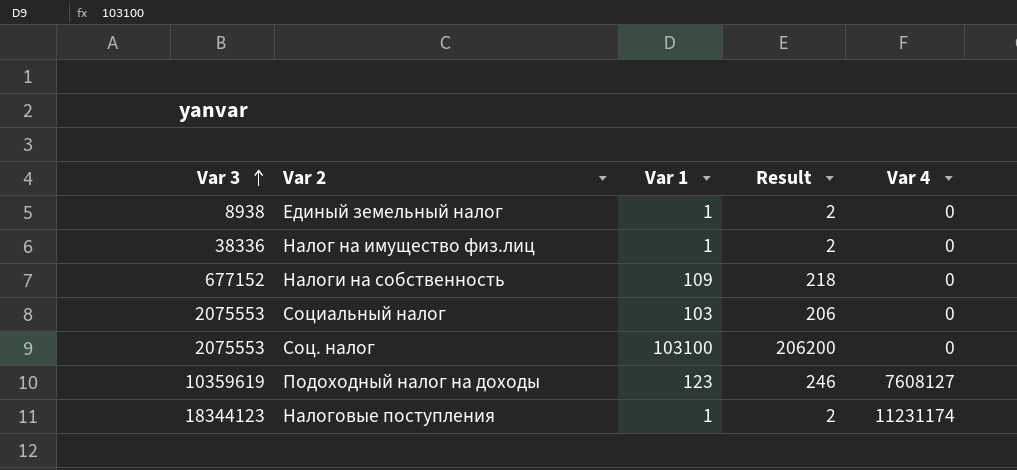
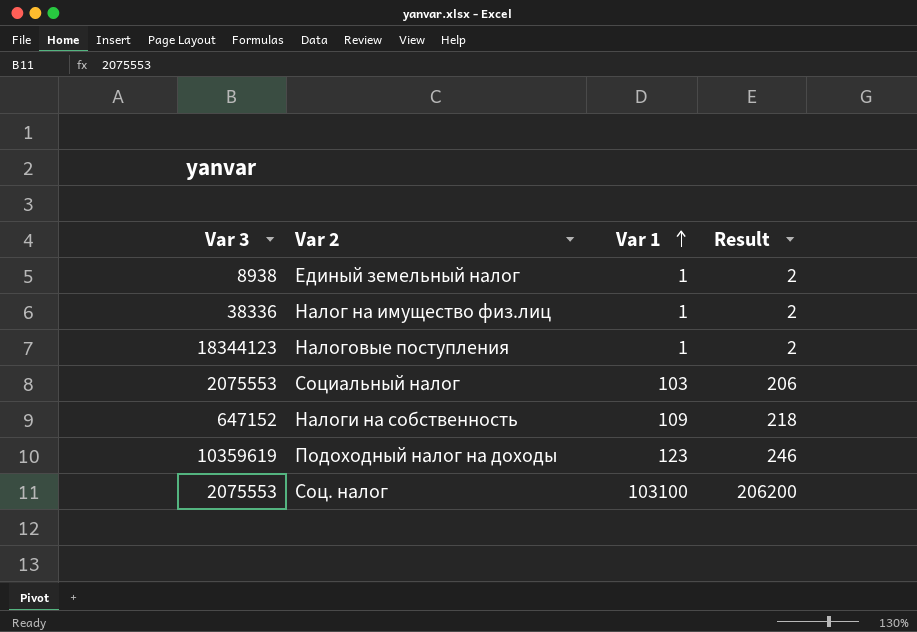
row order: Var 3 ascending -> Var 1 ascending
column Var 4 | position: 5 -> none
Налоги на собственность | Var 3: 677152 -> 647152

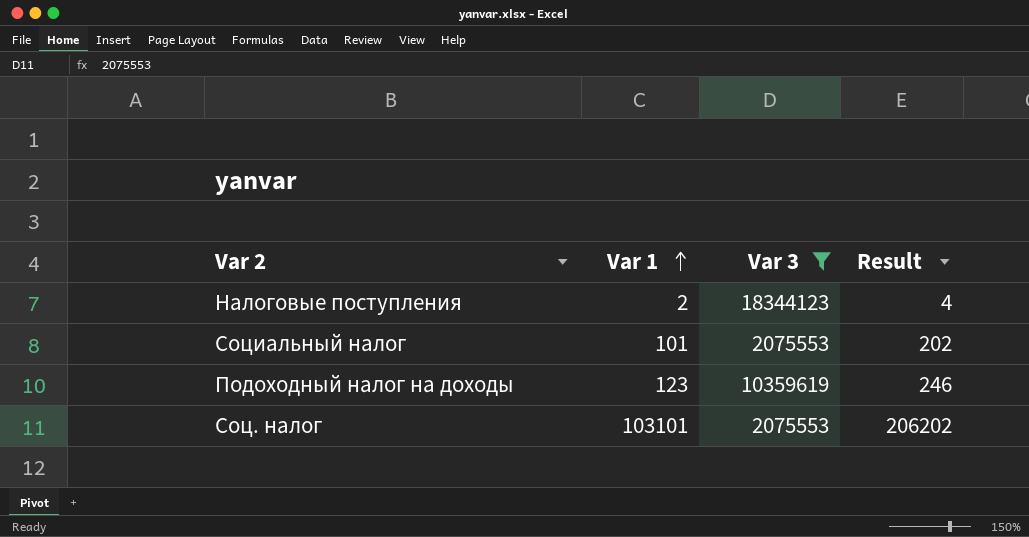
filter: none -> Var 3 >= 2075553
column Var 3 | position: 1 -> 3
Hалоговые поступления | Var 1: 1 -> 2
Hалоговые поступления | Result: 2 -> 4
Социальный налог | Var 1: 103 -> 101
Социальный налог | Result: 206 -> 202
Соц. налог | Var 1: 103100 -> 103101
Соц. налог | Result: 206200 -> 206202

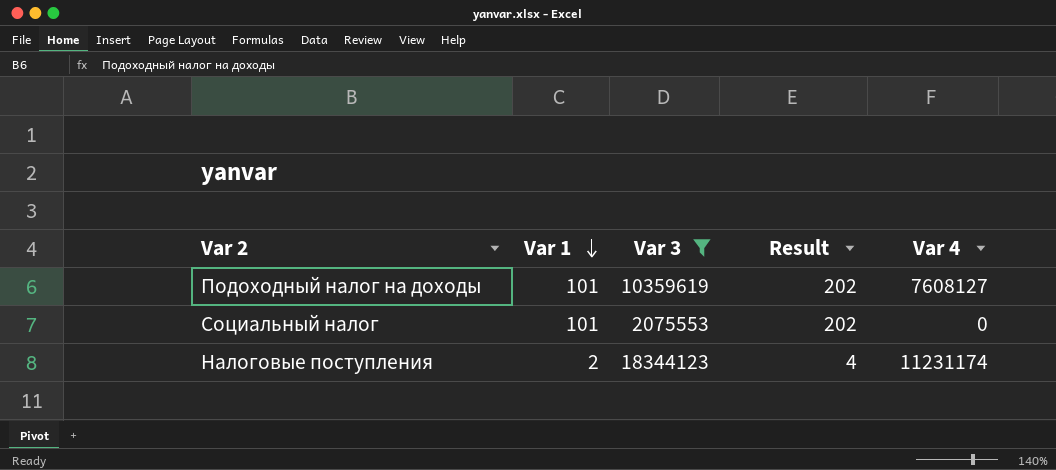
row order: Var 1 ascending -> Var 1 descending
column Var 4 | position: none -> 5
row Соц. налог: 103101 | 2075553 | 206202 -> none
Подоходный налог на доходы | Var 1: 123 -> 101
Подоходный налог на доходы | Result: 246 -> 202

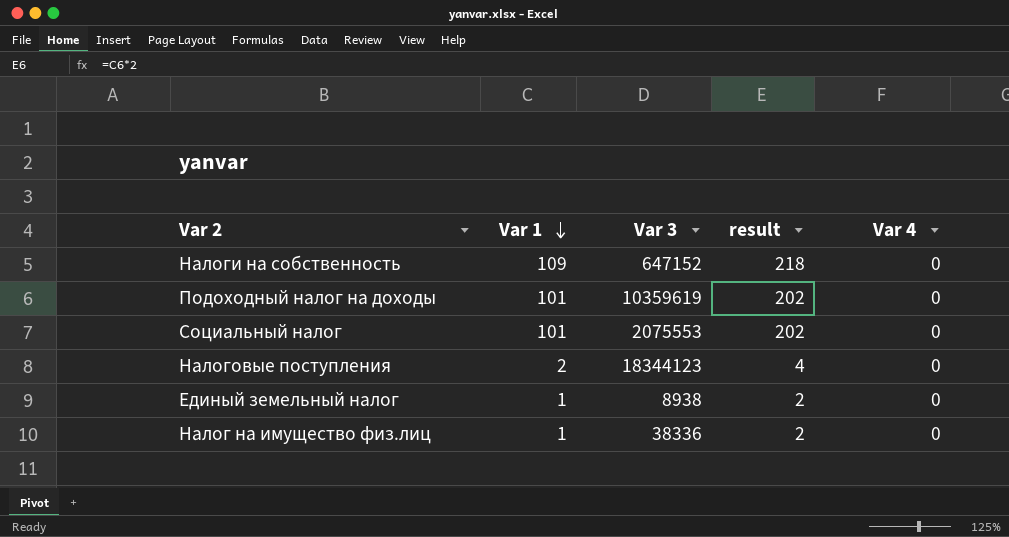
filter: Var 3 >= 2075553 -> none
column name: Result -> result
Подоходный налог на доходы | Var 4: 7608127 -> 0
Hалоговые поступления | Var 4: 11231174 -> 0

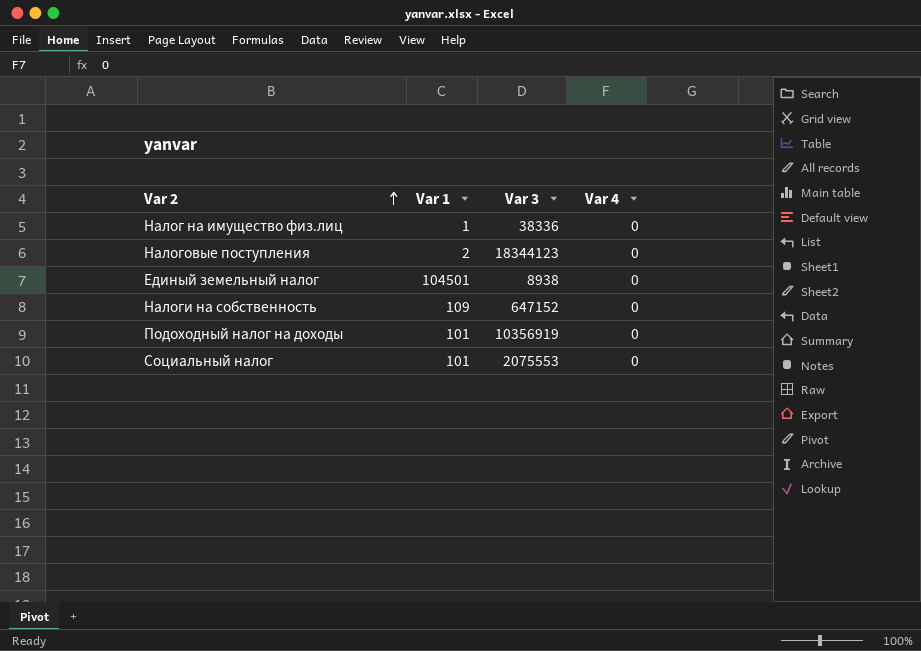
row order: Var 1 descending -> Var 2 ascending
column result | formula: [Var 1] * 2 -> none
Единый земельный налог | Var 1: 1 -> 104501
Подоходный налог на доходы | Var 3: 10359619 -> 10356919

